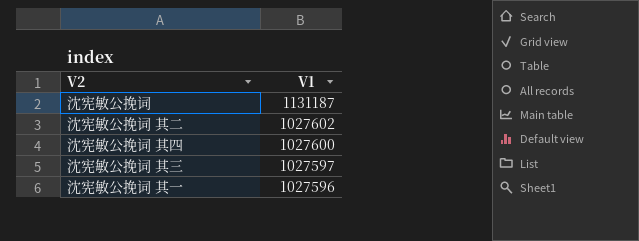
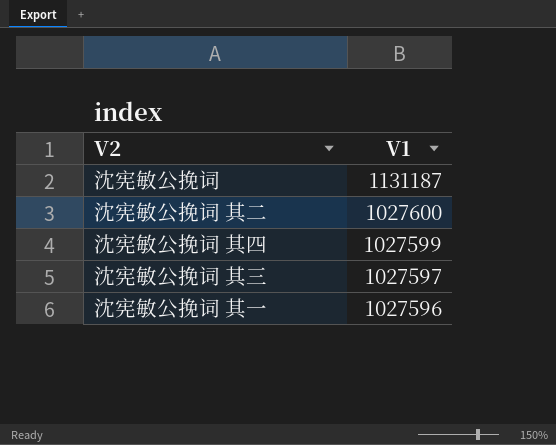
沈宪敏公挽词 其二 | V1: 1027602 -> 1027600
沈宪敏公挽词 其四 | V1: 1027600 -> 1027599

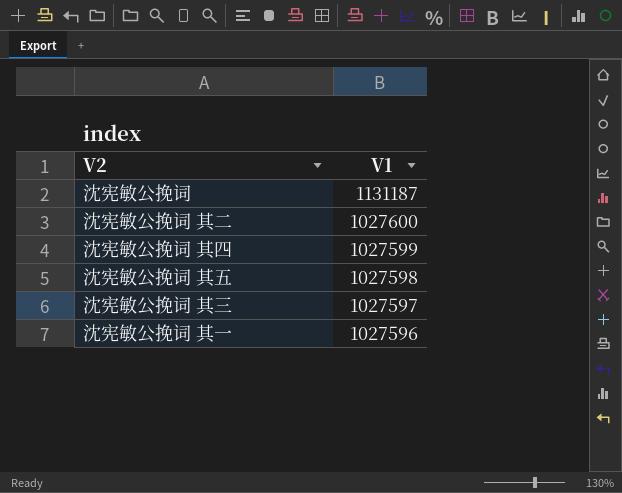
row 沈宪敏公挽词 其五: none -> 1027598

